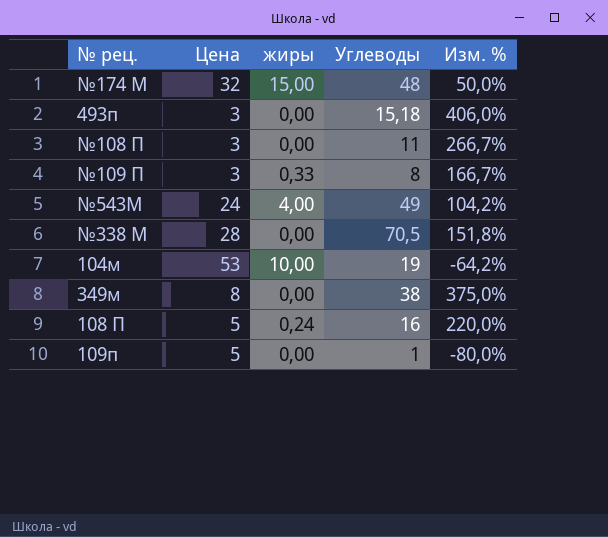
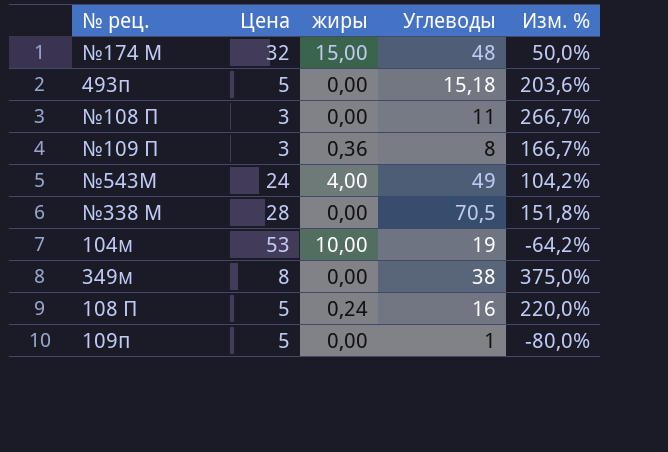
493п | Цена: 3 -> 5
493п | Изм. %: 406,0% -> 203,6%
№109 П | жиры: 0,33 -> 0,36

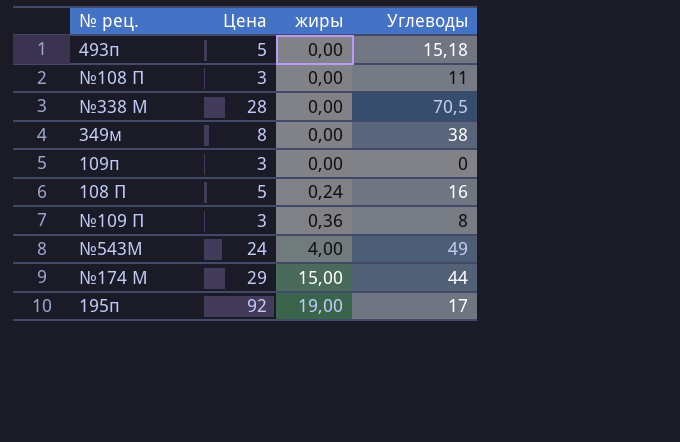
row order: none -> жиры ascending
column Изм. % | formula: ([Углеводы] - [Цена]) / [Цена] -> none
row 104м: 53 | 10,00 | 19 | -64,2% -> none
109п | Цена: 5 -> 3
109п | Углеводы: 1 -> 0
№174 М | Цена: 32 -> 29
№174 М | Углеводы: 48 -> 44
row 195п: none -> 92 | 19,00 | 17

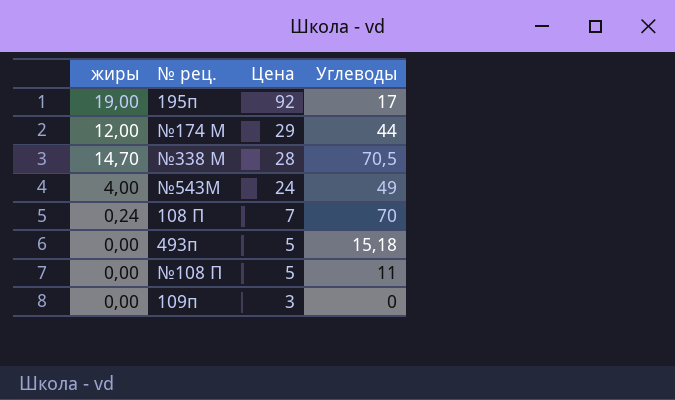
row order: жиры ascending -> Цена descending
column жиры | position: 3 -> 1
row 349м: 8 | 0,00 | 38 -> none
row №109 П: 3 | 0,36 | 8 -> none
№174 М | жиры: 15,00 -> 12,00
№338 М | жиры: 0,00 -> 14,70
108 П | Цена: 5 -> 7
108 П | Углеводы: 16 -> 70
№108 П | Цена: 3 -> 5

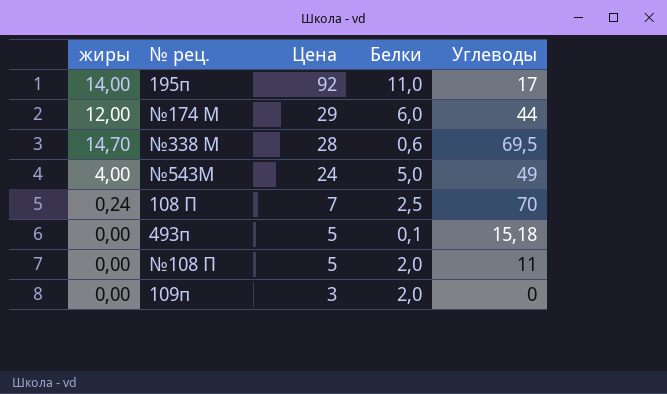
column Белки | position: none -> 4
195п | жиры: 19,00 -> 14,00
№338 М | Углеводы: 70,5 -> 69,5

